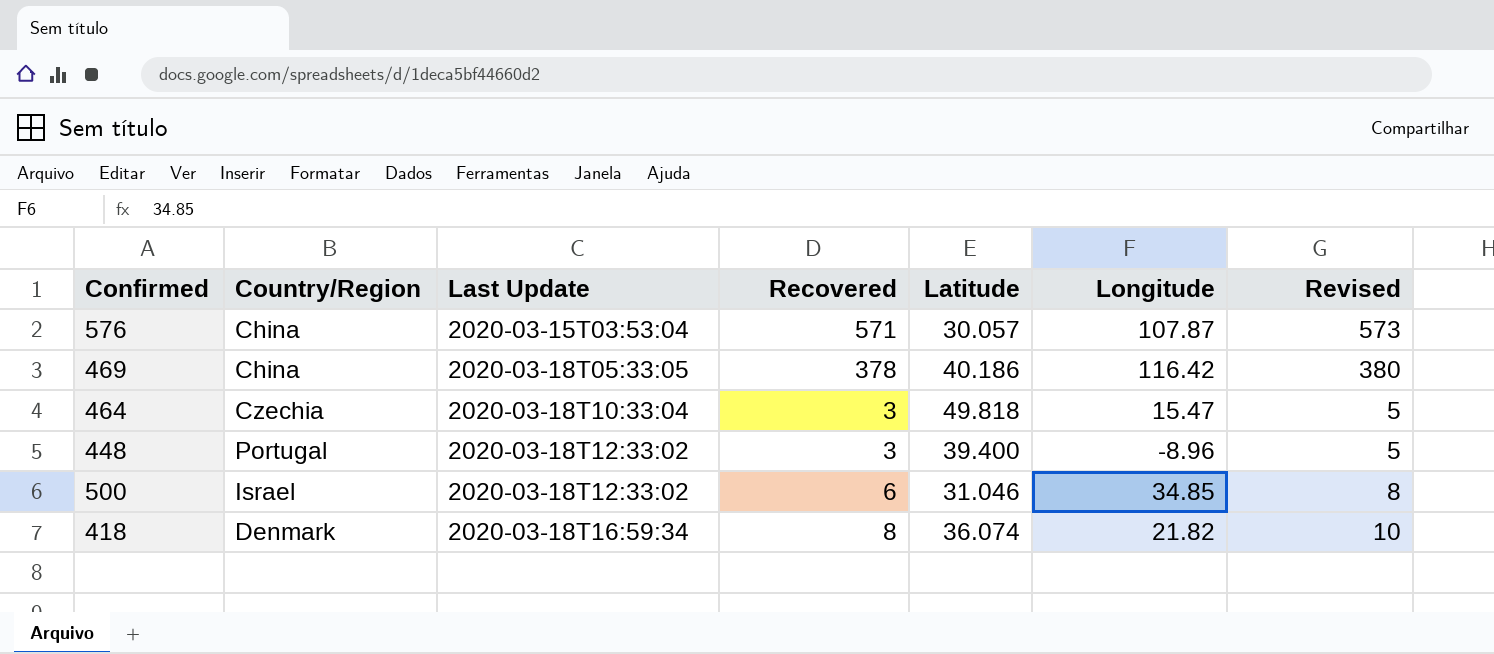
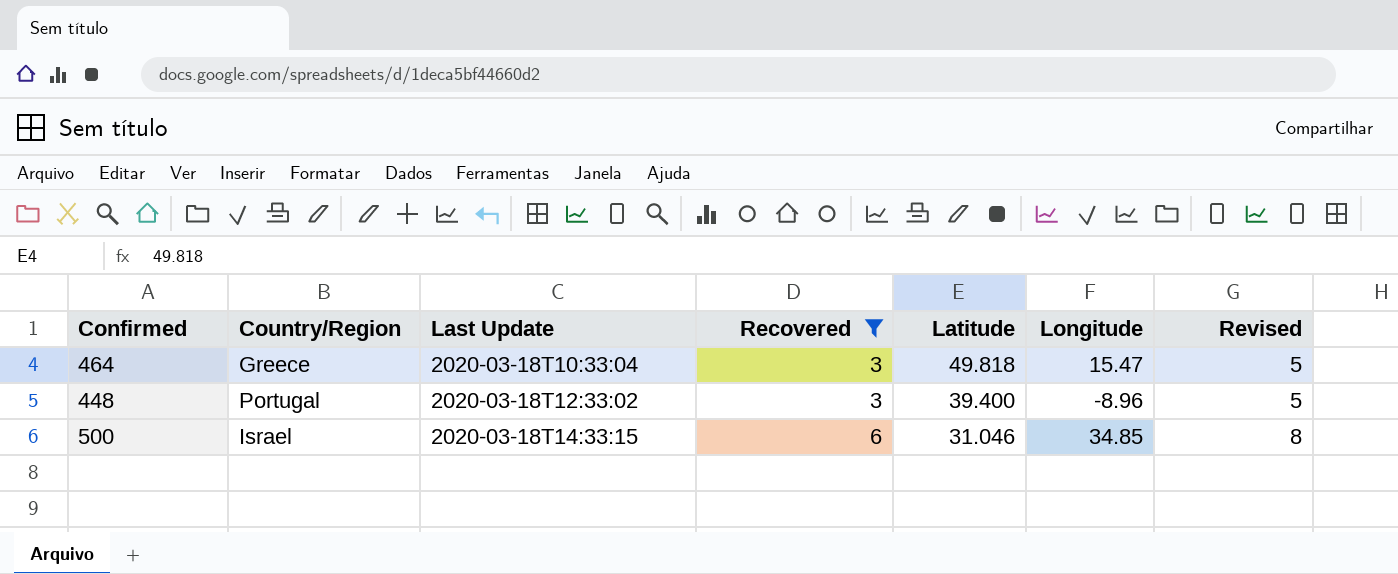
filter: none -> Recovered <= 6
464 | Country/Region: Czechia -> Greece
500 | Last Update: 2020-03-18T12:33:02 -> 2020-03-18T14:33:15

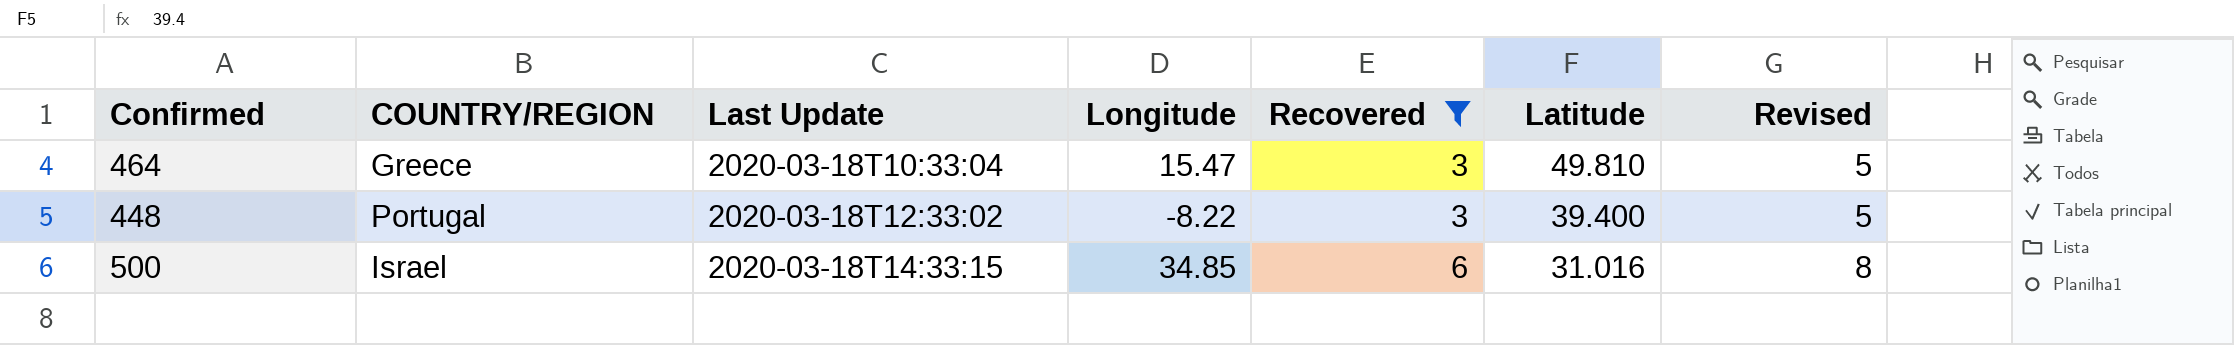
column name: Country/Region -> COUNTRY/REGION
column Longitude | position: 6 -> 4
464 | Latitude: 49.818 -> 49.810
448 | Longitude: -8.96 -> -8.22
500 | Latitude: 31.046 -> 31.016

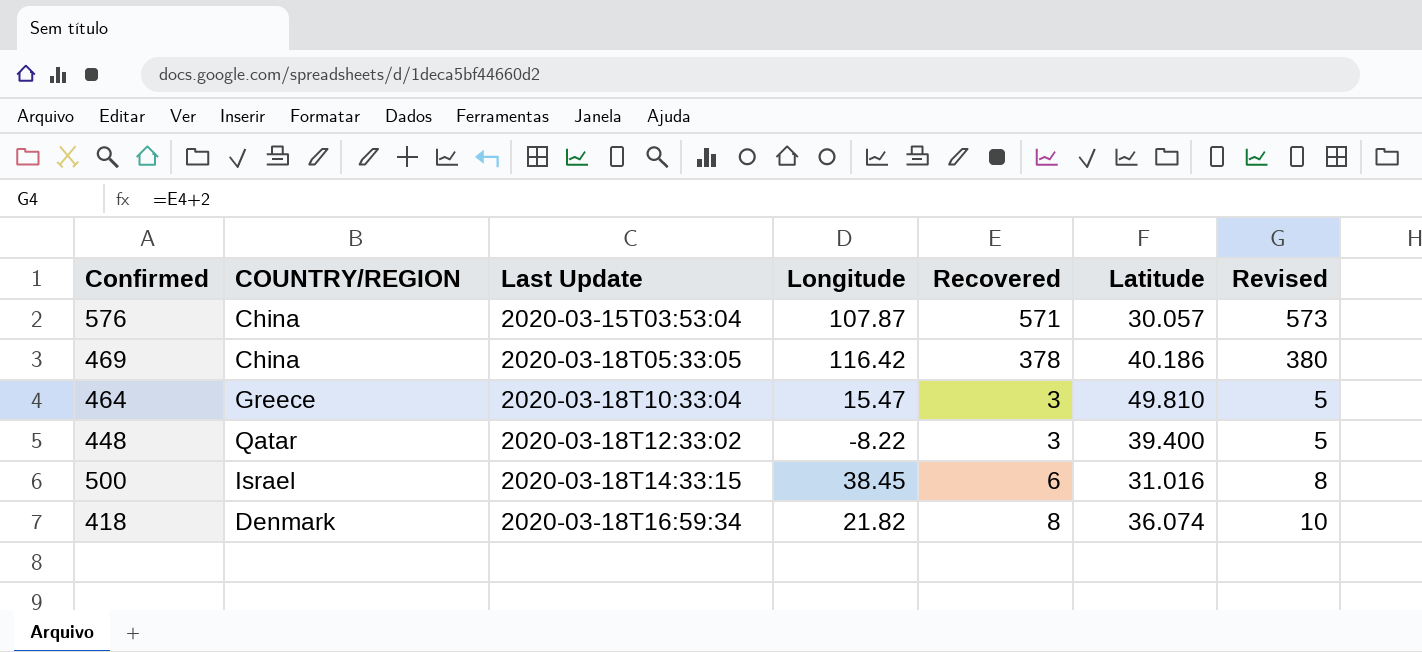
filter: Recovered <= 6 -> none
448 | COUNTRY/REGION: Portugal -> Qatar
500 | Longitude: 34.85 -> 38.45

